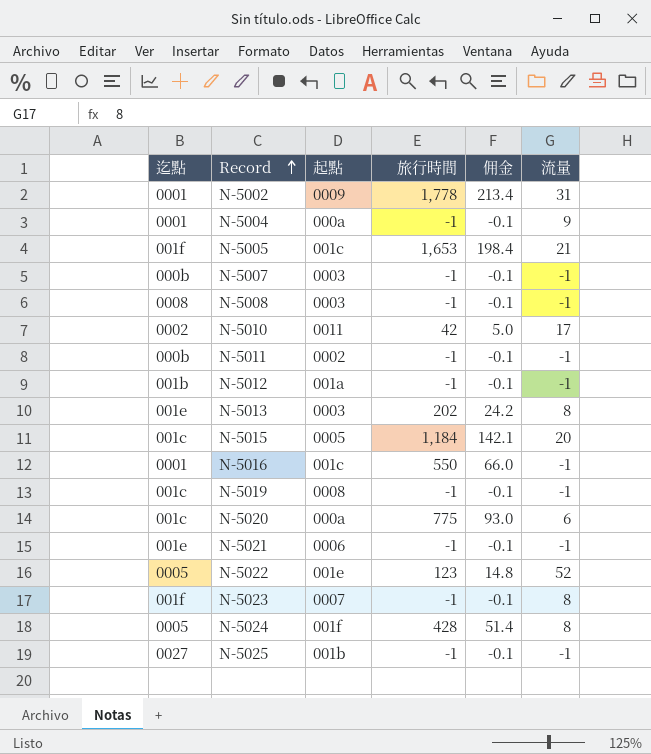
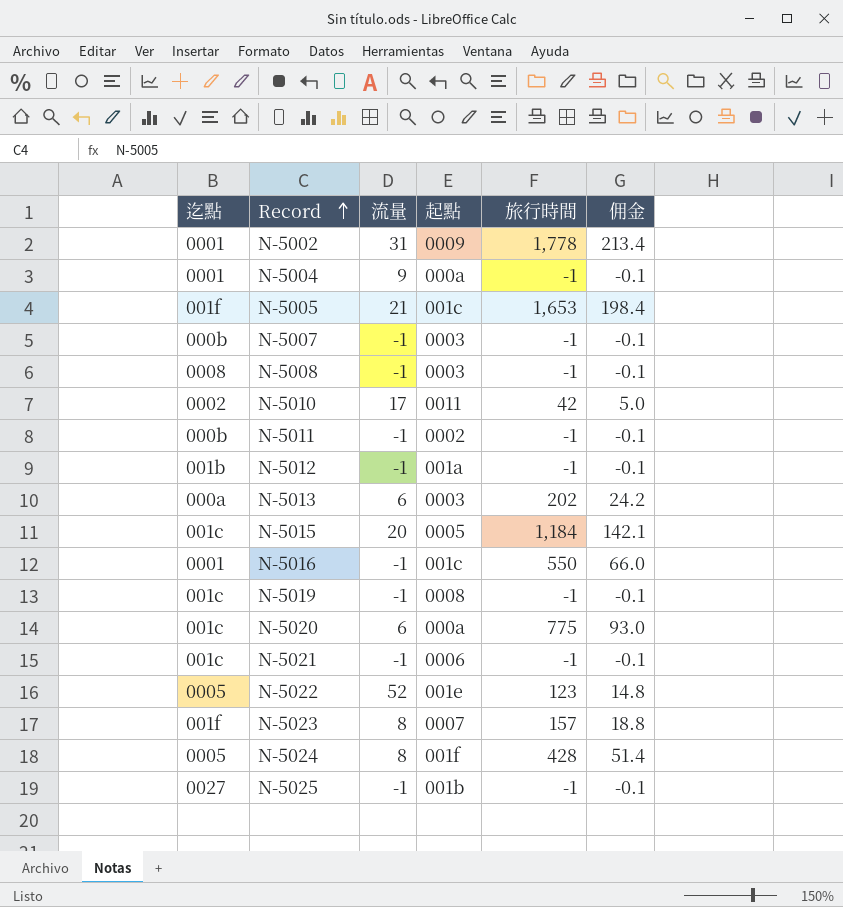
column 流量 | position: 6 -> 3
N-5013 | 迄點: 001e -> 000a
N-5013 | 流量: 8 -> 6
N-5021 | 迄點: 001e -> 001c
N-5023 | 旅行時間: -1 -> 157
N-5023 | 佣金: -0.1 -> 18.8

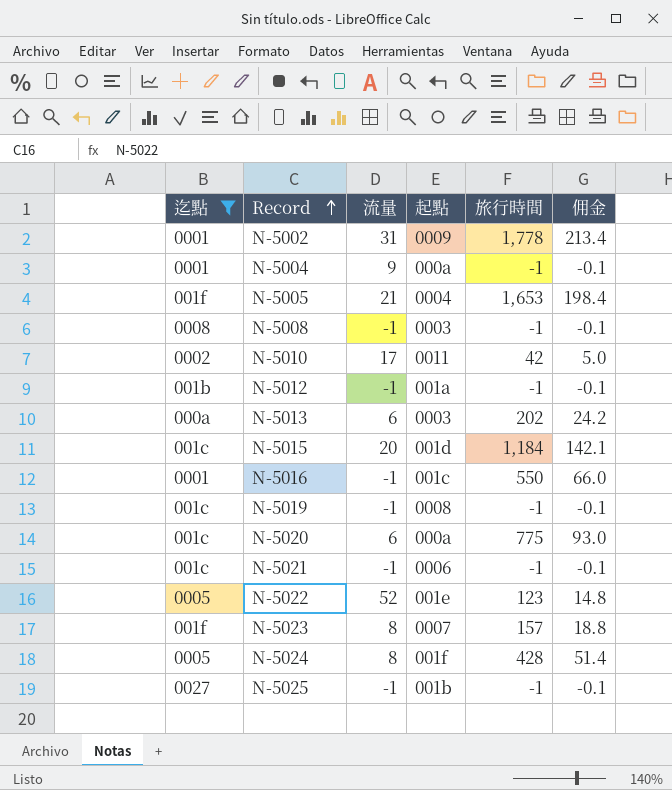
filter: none -> 迄點 != 000b
N-5005 | 起點: 001c -> 0004
N-5015 | 起點: 0005 -> 001d

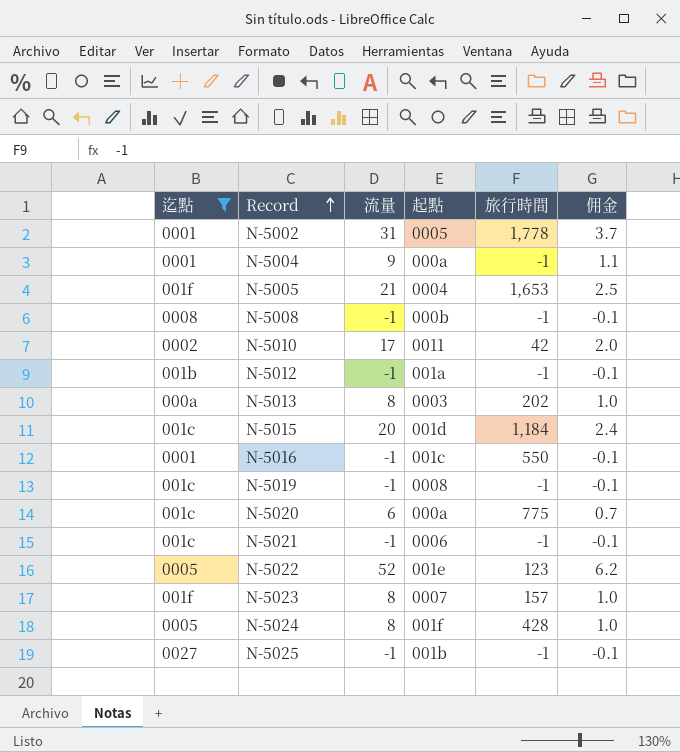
column 佣金 | formula: [旅行時間] * 0.12 -> [流量] * 0.12
N-5002 | 起點: 0009 -> 0005
N-5008 | 起點: 0003 -> 000b
N-5013 | 流量: 6 -> 8

